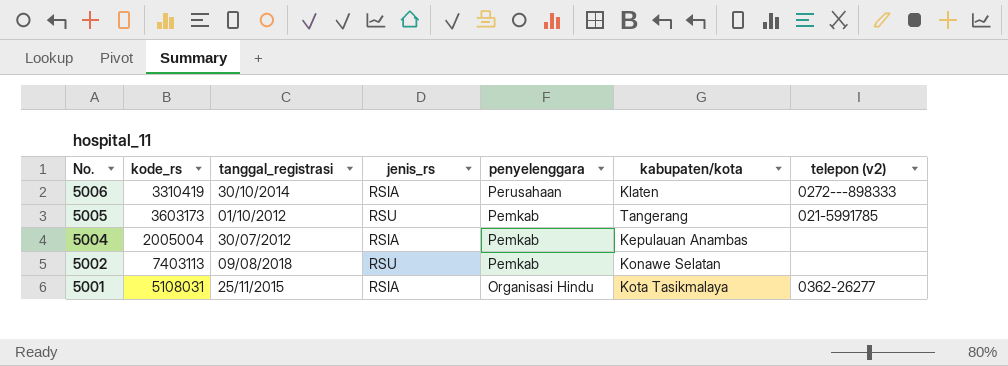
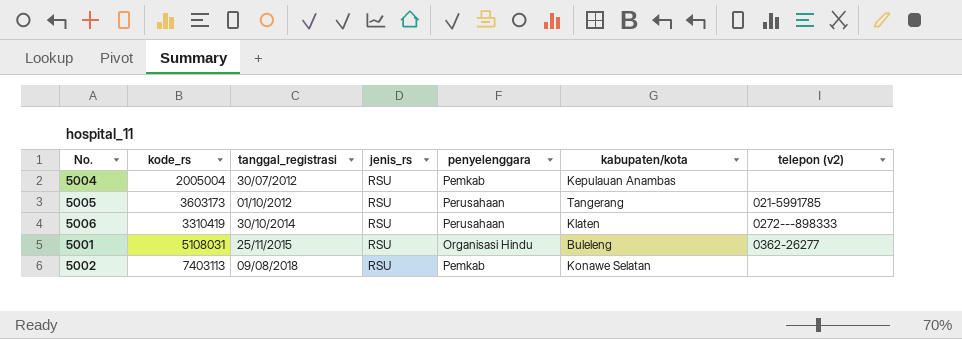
row order: No. descending -> tanggal_registrasi ascending
5004 | jenis_rs: RSIA -> RSU
5005 | penyelenggara: Pemkab -> Perusahaan
5006 | jenis_rs: RSIA -> RSU
5001 | jenis_rs: RSIA -> RSU
5001 | kabupaten/kota: Kota Tasikmalaya -> Buleleng

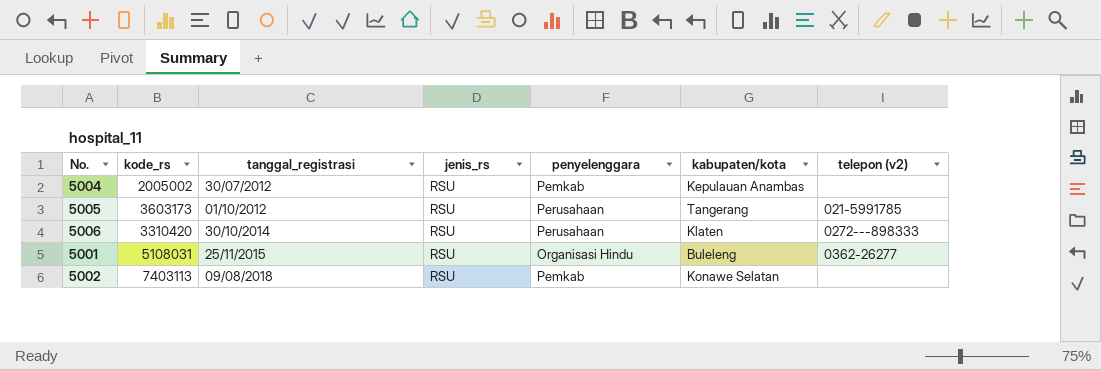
5004 | kode_rs: 2005004 -> 2005002
5006 | kode_rs: 3310419 -> 3310420

